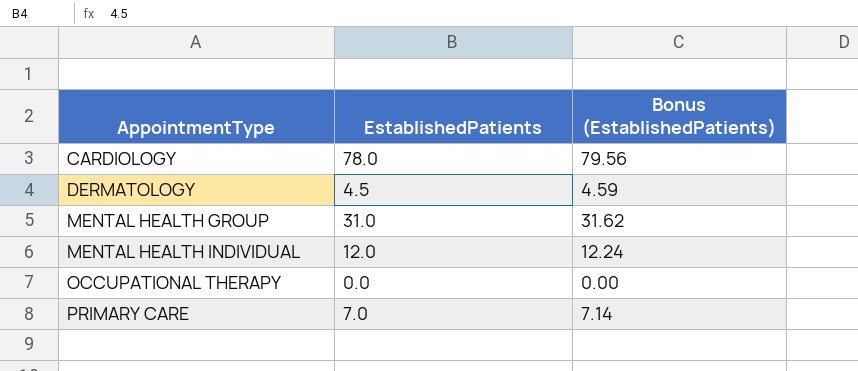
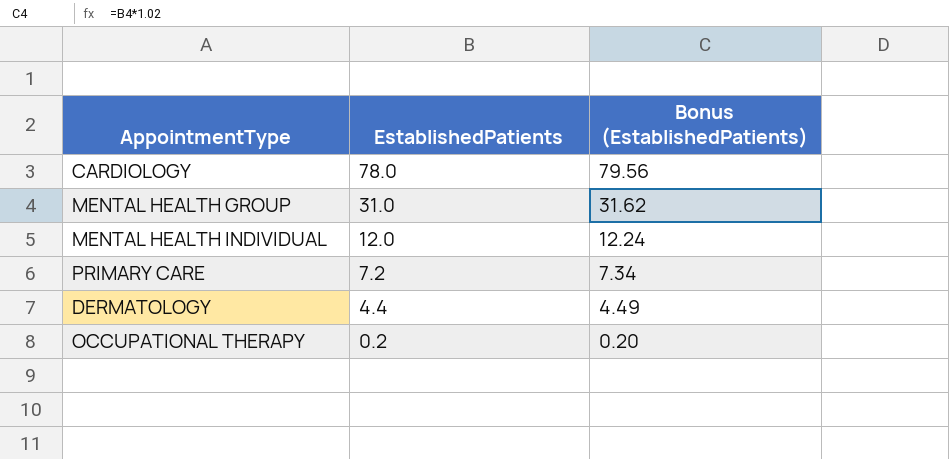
row order: AppointmentType ascending -> EstablishedPatients descending
PRIMARY CARE | EstablishedPatients: 7.0 -> 7.2
PRIMARY CARE | Bonus (EstablishedPatients): 7.14 -> 7.34
DERMATOLOGY | EstablishedPatients: 4.5 -> 4.4
DERMATOLOGY | Bonus (EstablishedPatients): 4.59 -> 4.49
OCCUPATIONAL THERAPY | EstablishedPatients: 0.0 -> 0.2
OCCUPATIONAL THERAPY | Bonus (EstablishedPatients): 0.00 -> 0.20

